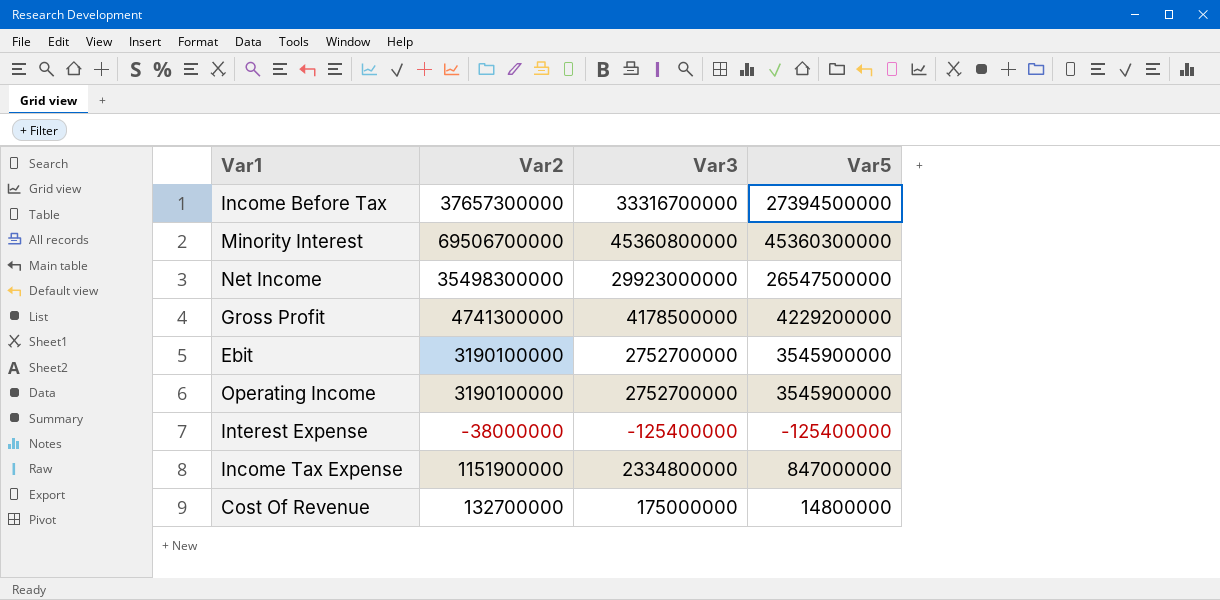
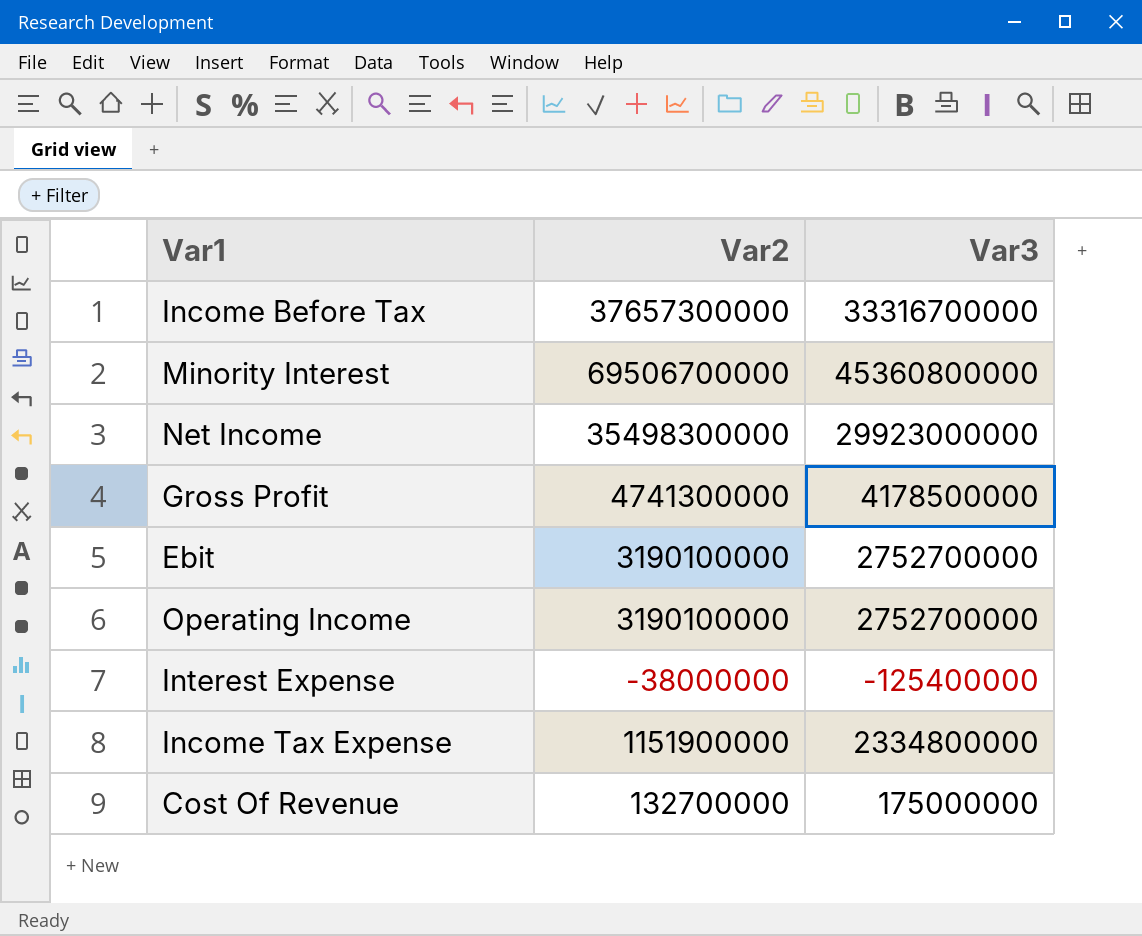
column Var5 | position: 4 -> none

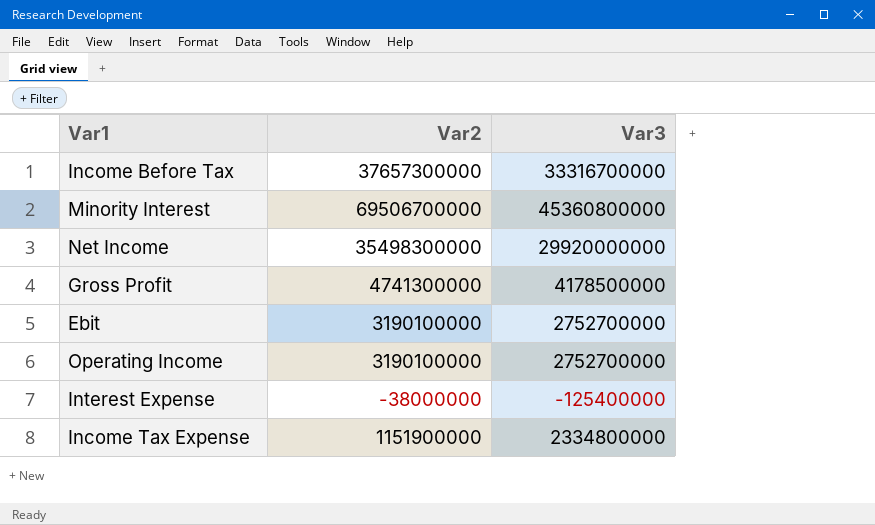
row Cost Of Revenue: 132700000 | 175000000 -> none
Net Income | Var3: 29923000000 -> 29920000000

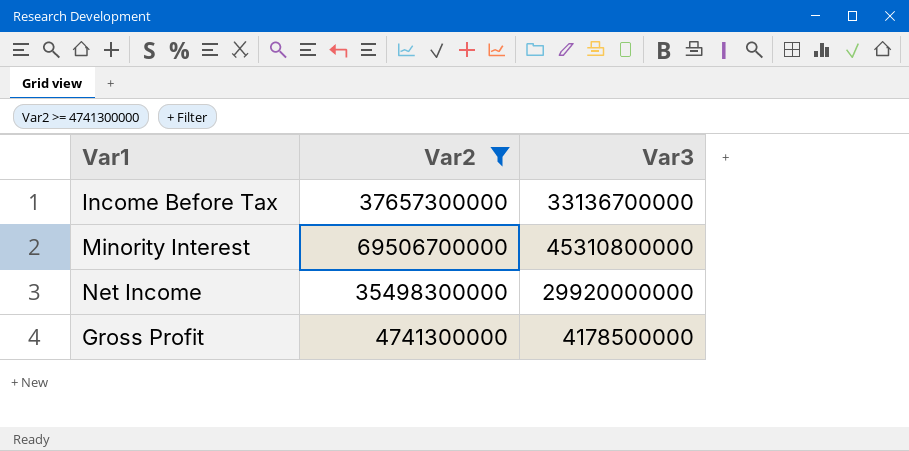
filter: none -> Var2 >= 4741300000
Income Before Tax | Var3: 33316700000 -> 33136700000
Minority Interest | Var3: 45360800000 -> 45310800000

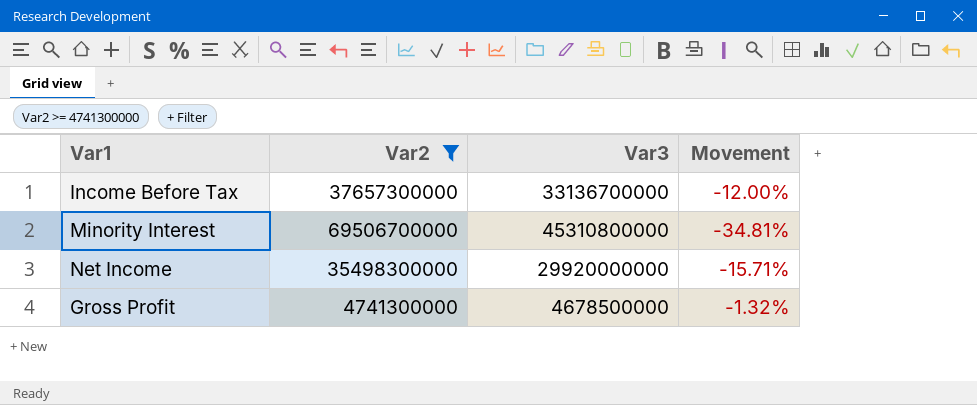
column Movement | formula: none -> ([Var3] - [Var2]) / [Var2]
Gross Profit | Var3: 4178500000 -> 4678500000

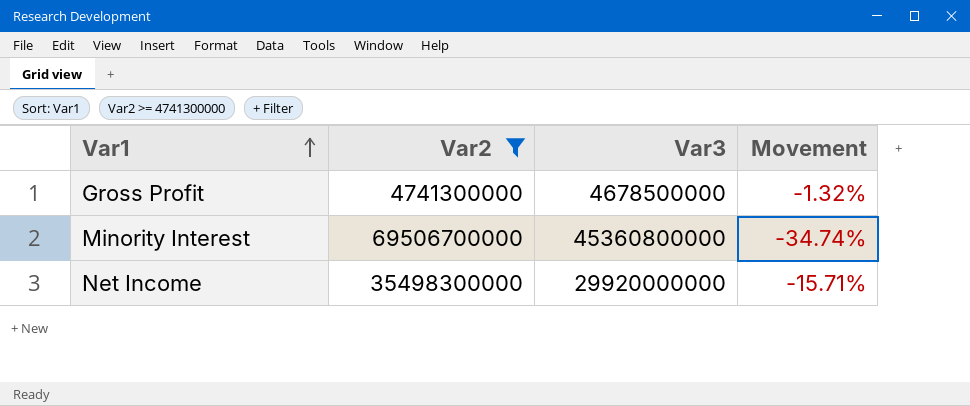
row order: none -> Var1 ascending
row Income Before Tax: 37657300000 | 33136700000 | -12.00% -> none
Minority Interest | Var3: 45310800000 -> 45360800000
Minority Interest | Movement: -34.81% -> -34.74%

